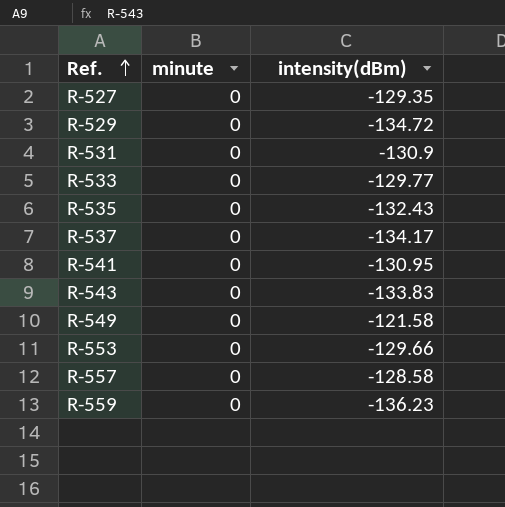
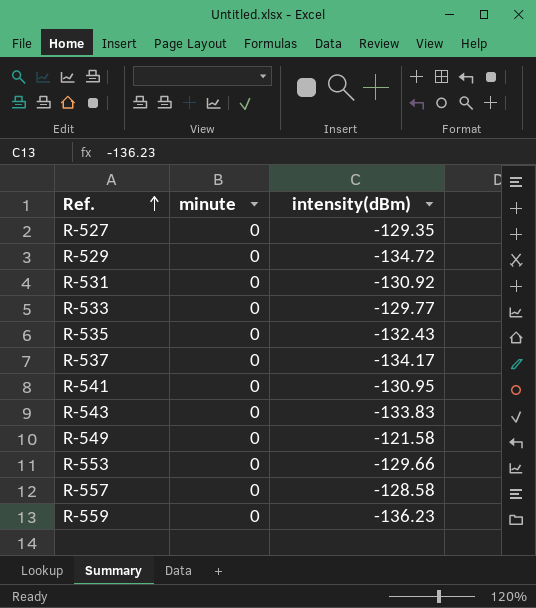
R-531 | intensity(dBm): -130.9 -> -130.92

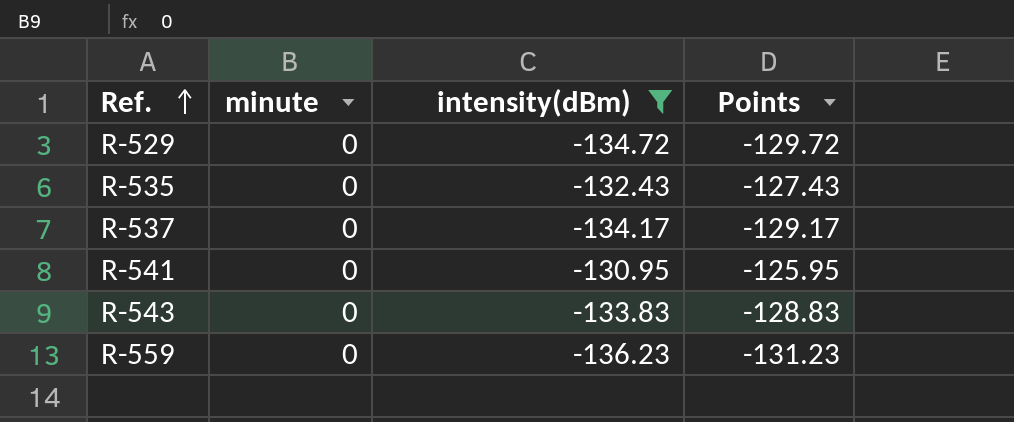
filter: none -> intensity(dBm) <= -130.95
column Points | formula: none -> [intensity(dBm)] + 5

